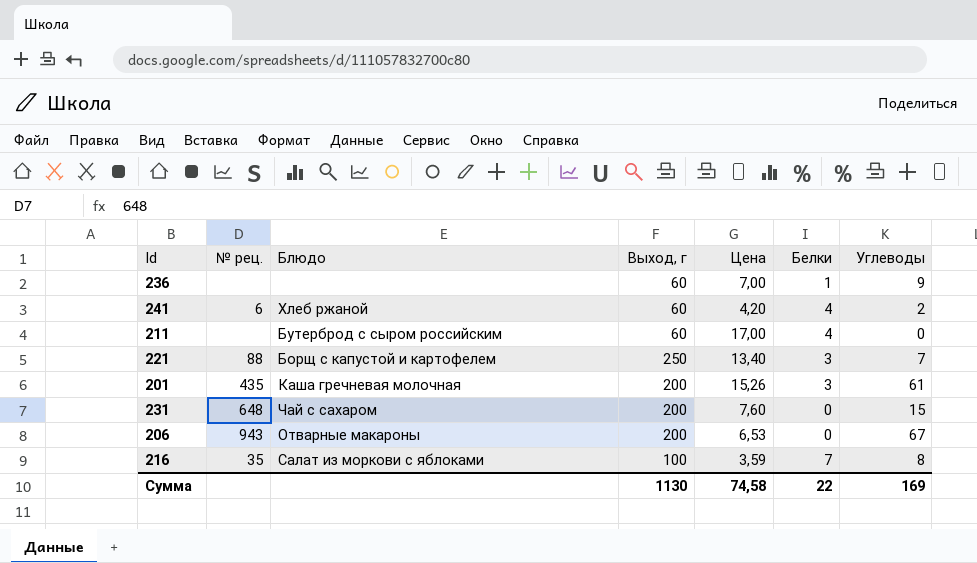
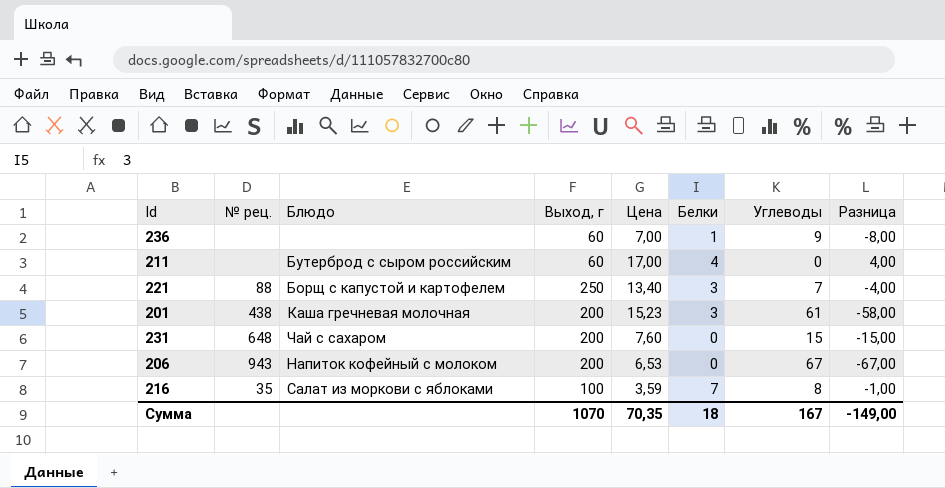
column Разница | formula: none -> [Белки] - [Углеводы]
row 241: 6 | Хлеб ржаной | 60 | 4,20 | 4 | 2 -> none
201 | № рец.: 435 -> 438
201 | Цена: 15,26 -> 15,23
206 | Блюдо: Отварные макароны -> Напиток кофейный с молоком
Сумма | Выход, г: 1130 -> 1070
Сумма | Цена: 74,58 -> 70,35
Сумма | Белки: 22 -> 18
Сумма | Углеводы: 169 -> 167

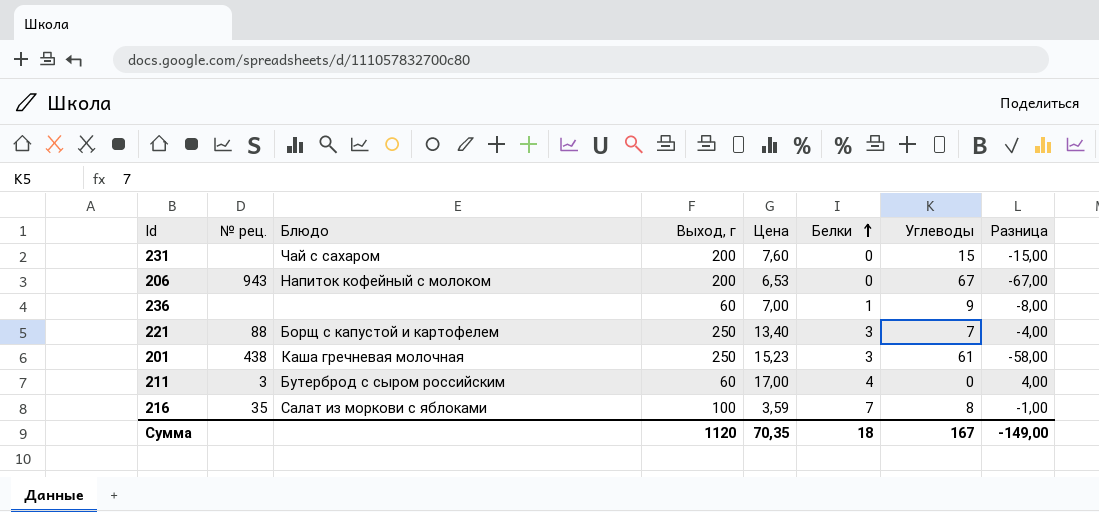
row order: none -> Белки ascending
231 | № рец.: 648 -> none
201 | Выход, г: 200 -> 250
211 | № рец.: none -> 3
Сумма | Выход, г: 1070 -> 1120

